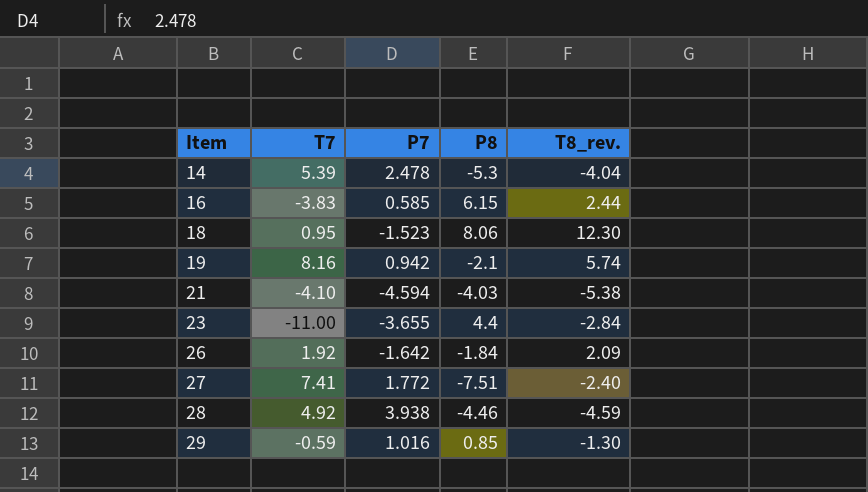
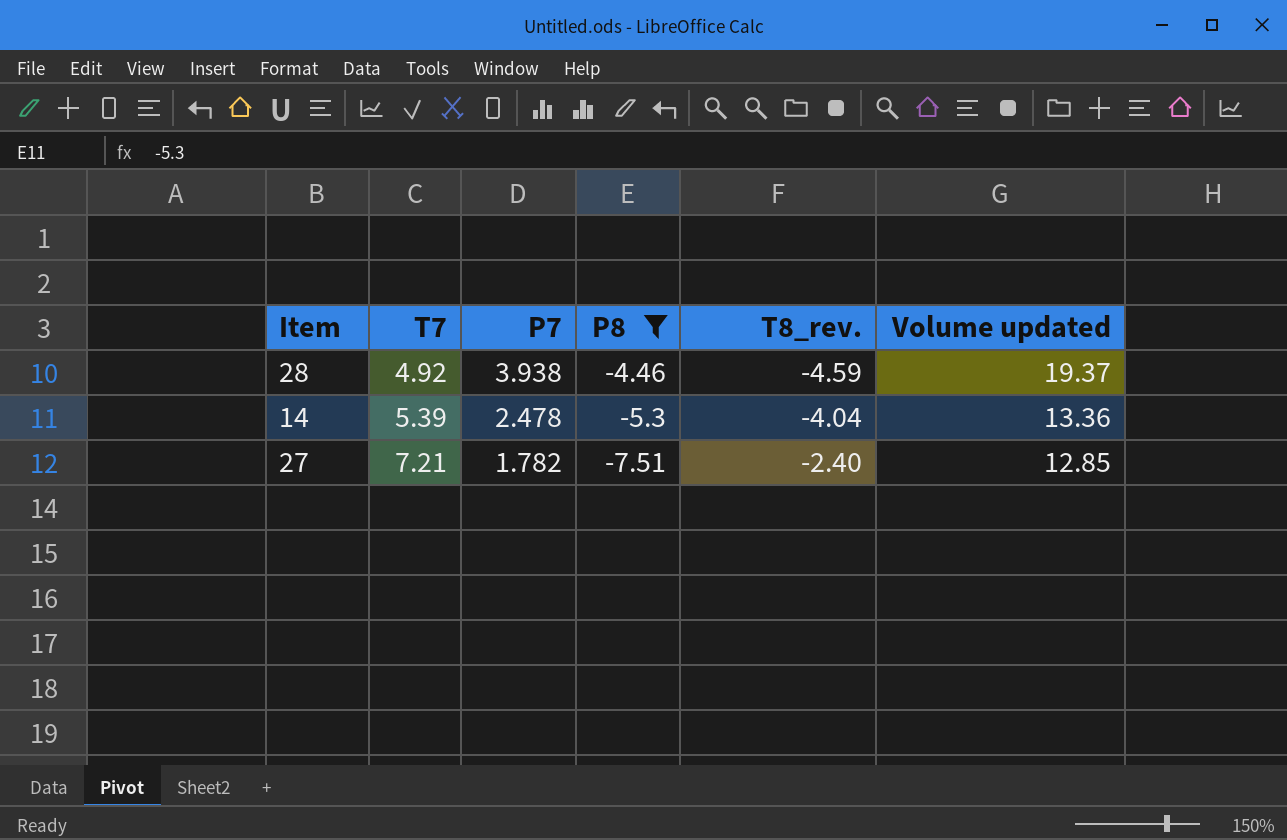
filter: none -> P8 <= -4.46
row order: Item ascending -> T7 ascending
column Volume updated | formula: none -> [T7] * [P7]
27 | T7: 7.41 -> 7.21
27 | P7: 1.772 -> 1.782

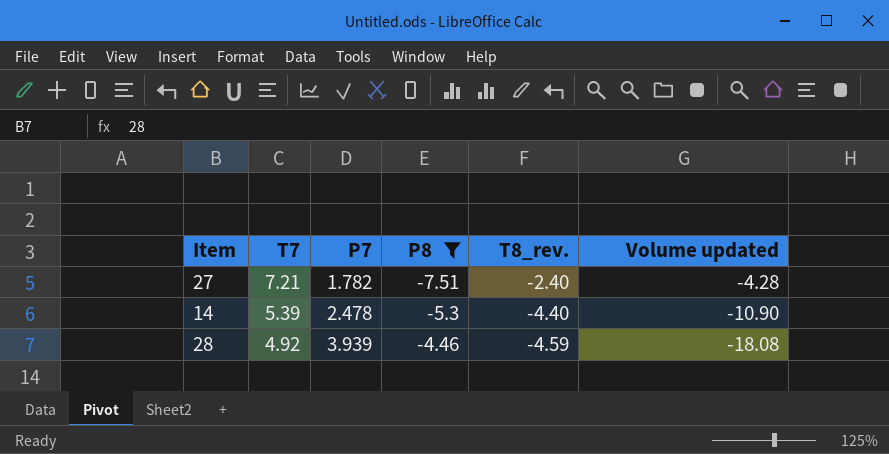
row order: T7 ascending -> T7 descending
column Volume updated | formula: [T7] * [P7] -> [P7] * [T8_rev.]
14 | T8_rev.: -4.04 -> -4.40
28 | P7: 3.938 -> 3.939

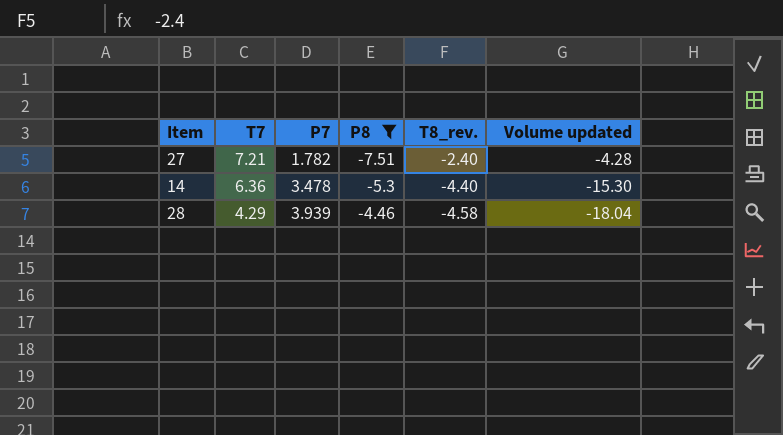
14 | T7: 5.39 -> 6.36
14 | P7: 2.478 -> 3.478
14 | Volume updated: -10.90 -> -15.30
28 | T7: 4.92 -> 4.29
28 | T8_rev.: -4.59 -> -4.58
28 | Volume updated: -18.08 -> -18.04

